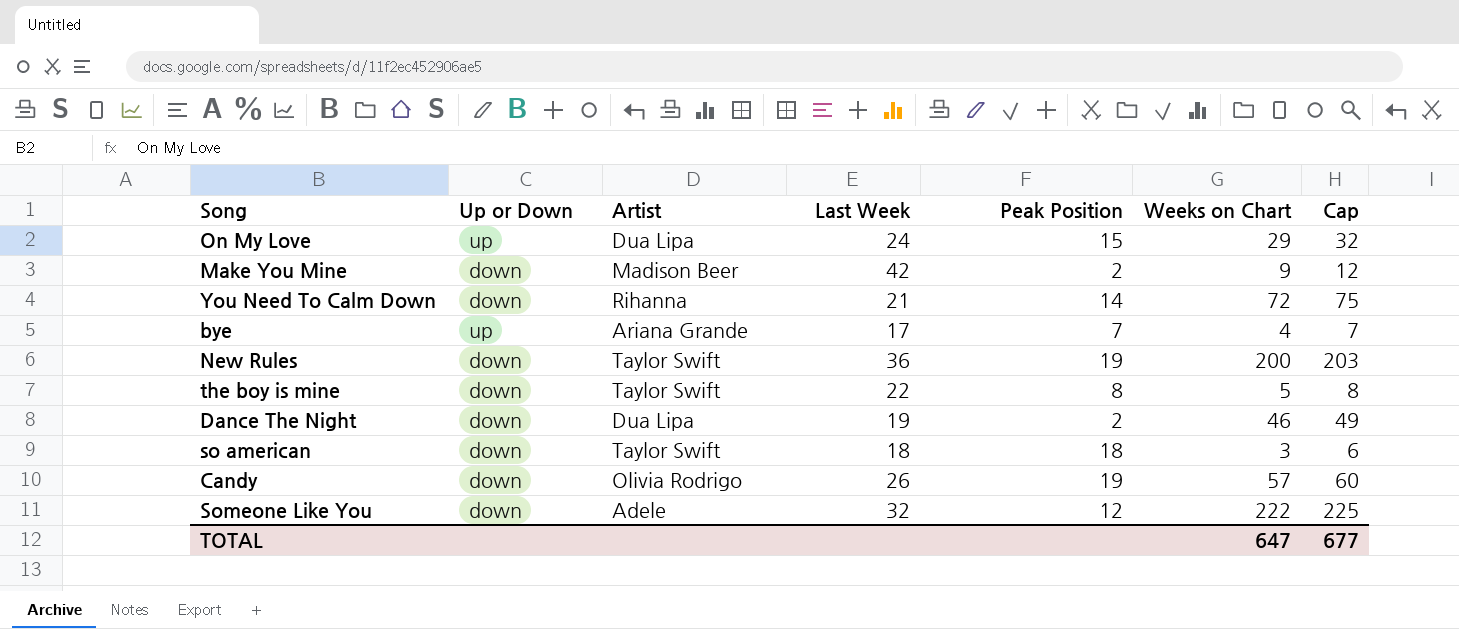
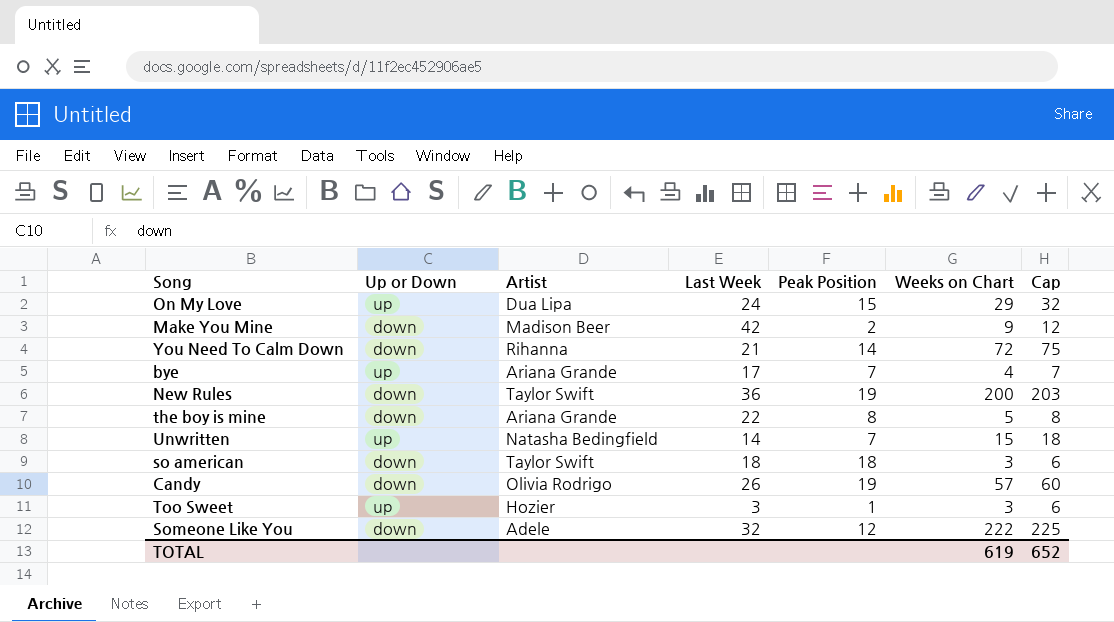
row Dance The Night: down | Dua Lipa | 19 | 2 | 46 | 49 -> none
the boy is mine | Artist: Taylor Swift -> Ariana Grande
row Unwritten: none -> up | Natasha Bedingfield | 14 | 7 | 15 | 18
row Too Sweet: none -> up | Hozier | 3 | 1 | 3 | 6
TOTAL | Weeks on Chart: 647 -> 619
TOTAL | Cap: 677 -> 652

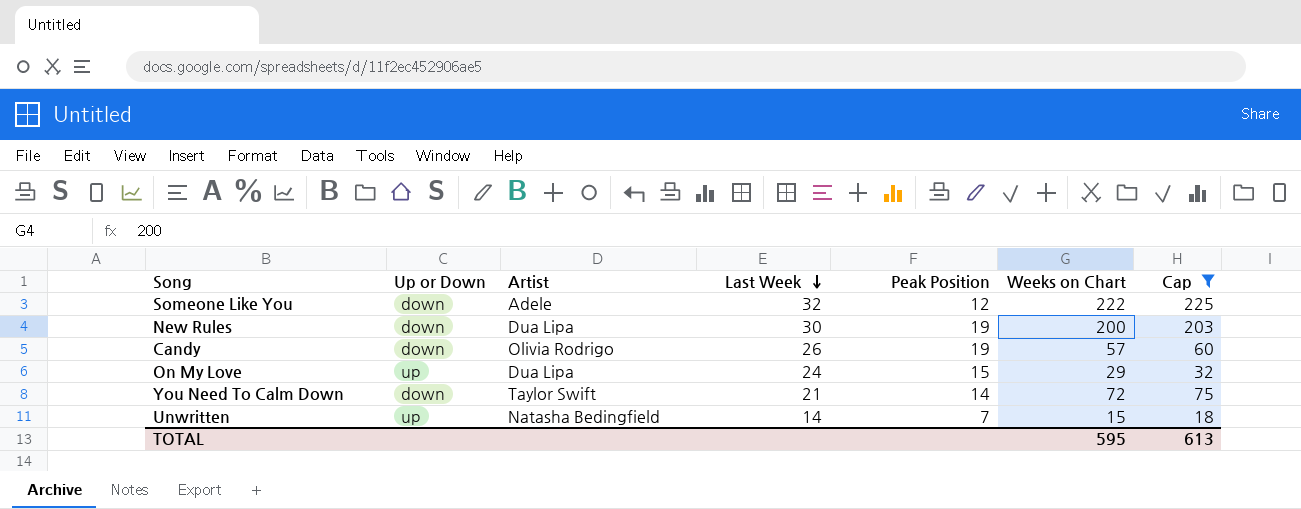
filter: none -> Cap >= 18
row order: none -> Last Week descending
New Rules | Artist: Taylor Swift -> Dua Lipa
New Rules | Last Week: 36 -> 30
You Need To Calm Down | Artist: Rihanna -> Taylor Swift
TOTAL | Weeks on Chart: 619 -> 595
TOTAL | Cap: 652 -> 613

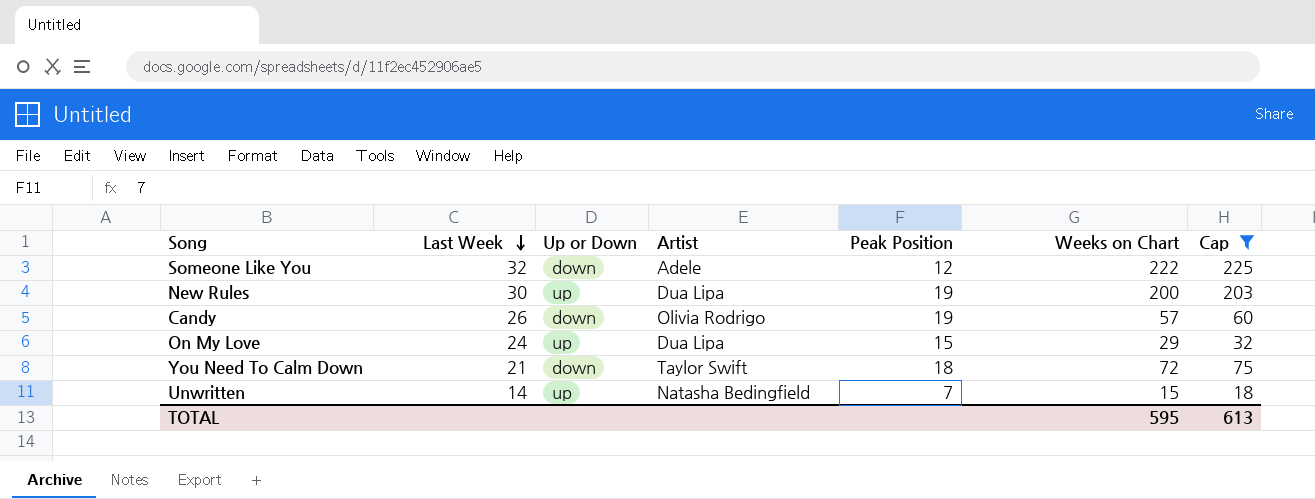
column Last Week | position: 4 -> 2
New Rules | Up or Down: down -> up
You Need To Calm Down | Peak Position: 14 -> 18

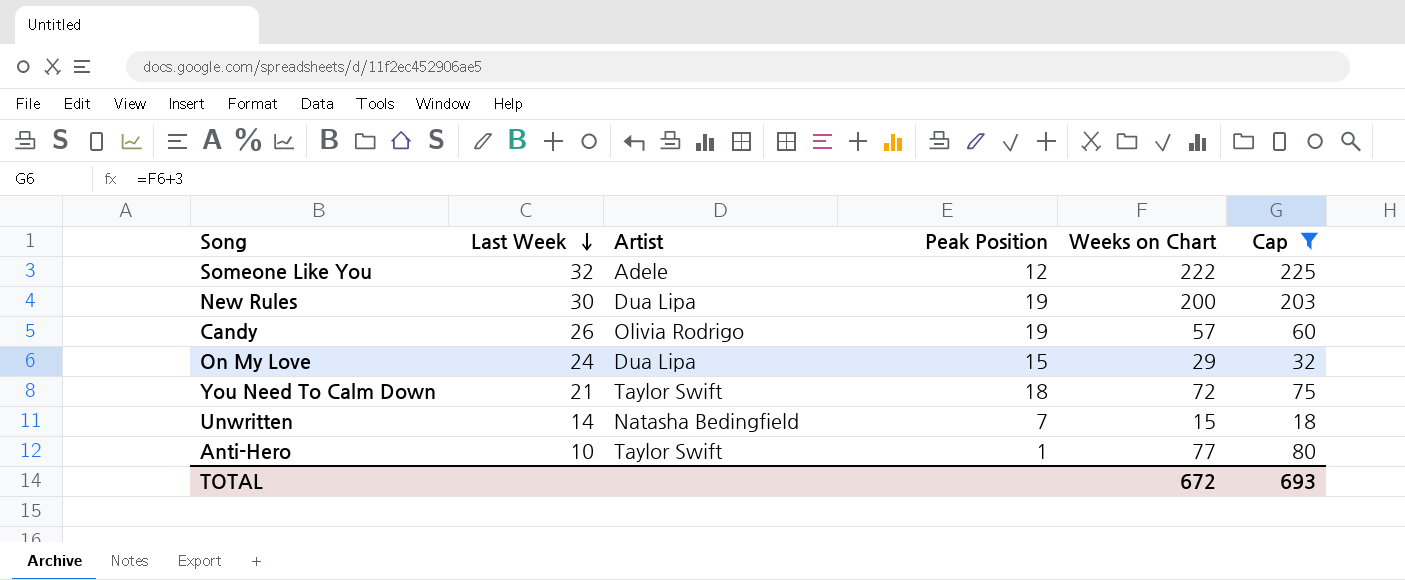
column Up or Down | position: 3 -> none
row Anti-Hero: none -> 10 | Taylor Swift | 1 | 77 | 80
TOTAL | Weeks on Chart: 595 -> 672
TOTAL | Cap: 613 -> 693

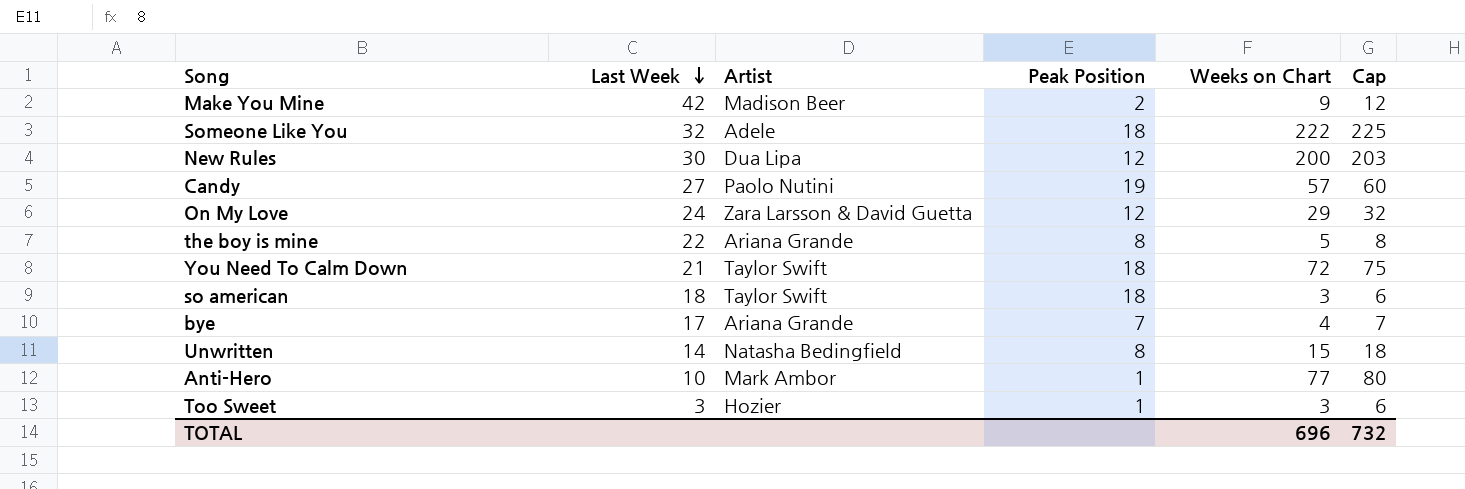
filter: Cap >= 18 -> none
Someone Like You | Peak Position: 12 -> 18
New Rules | Peak Position: 19 -> 12
Candy | Last Week: 26 -> 27
Candy | Artist: Olivia Rodrigo -> Paolo Nutini
On My Love | Artist: Dua Lipa -> Zara Larsson & David Guetta
On My Love | Peak Position: 15 -> 12
Unwritten | Peak Position: 7 -> 8
Anti-Hero | Artist: Taylor Swift -> Mark Ambor
TOTAL | Weeks on Chart: 672 -> 696
TOTAL | Cap: 693 -> 732

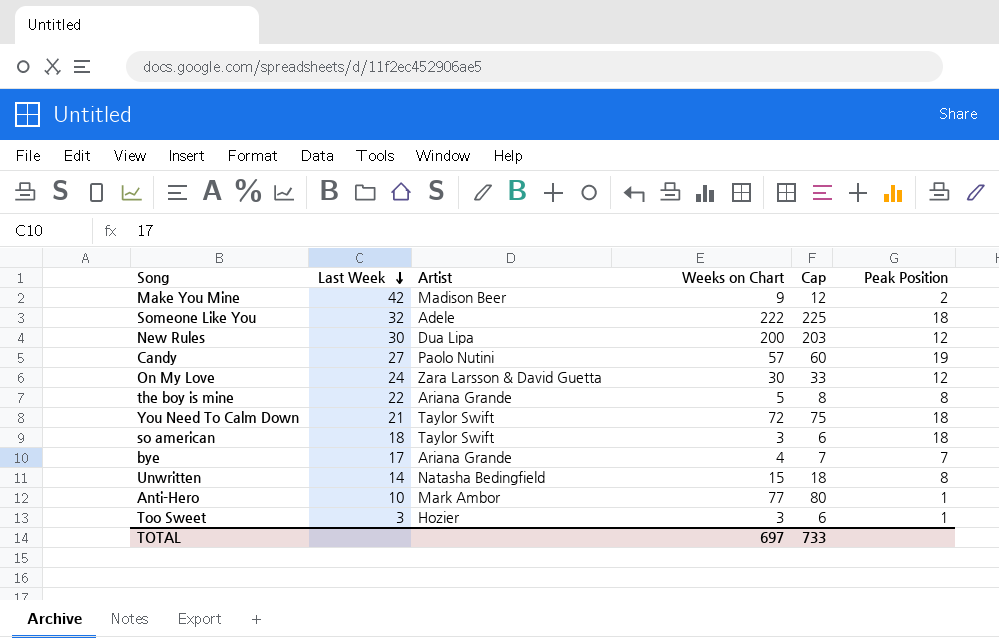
column Peak Position | position: 4 -> 6
On My Love | Weeks on Chart: 29 -> 30
On My Love | Cap: 32 -> 33
TOTAL | Weeks on Chart: 696 -> 697
TOTAL | Cap: 732 -> 733

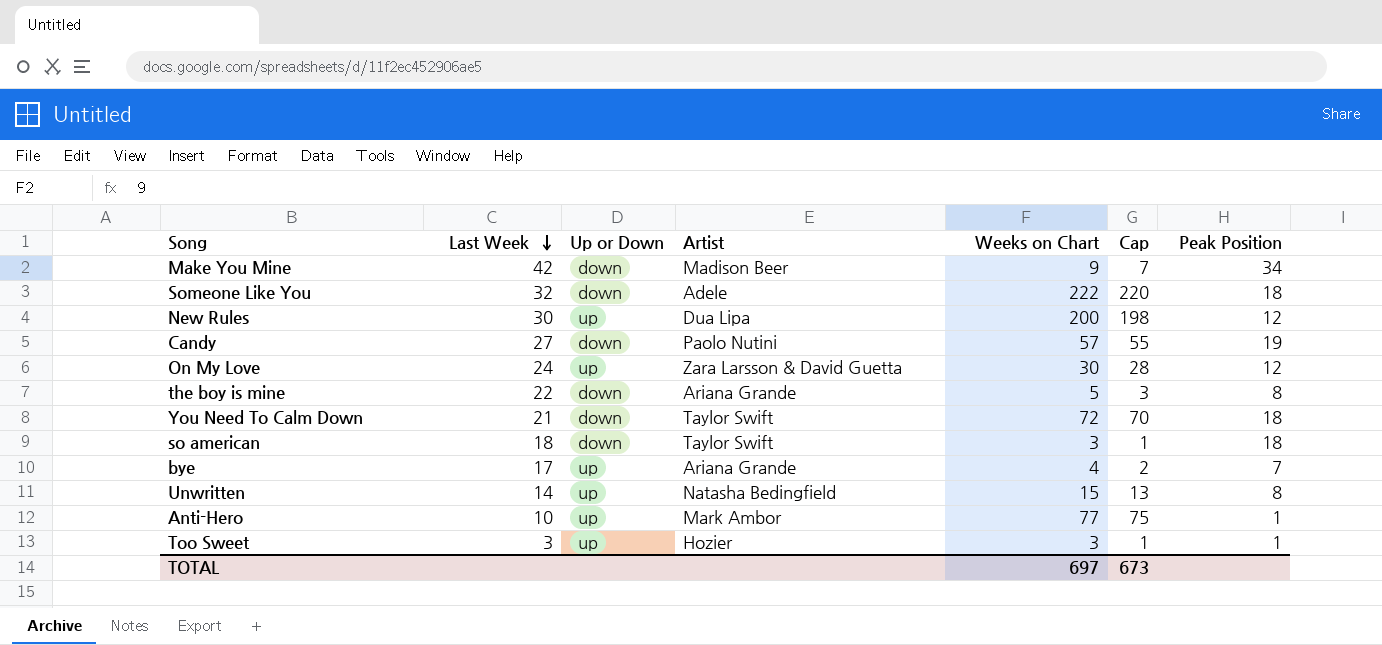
column Up or Down | position: none -> 3
column Cap | formula: [Weeks on Chart] + 3 -> [Weeks on Chart] - 2
Make You Mine | Peak Position: 2 -> 34
TOTAL | Cap: 733 -> 673

